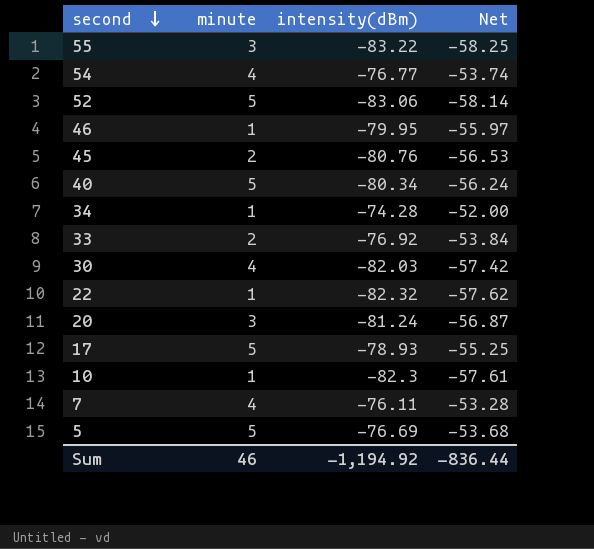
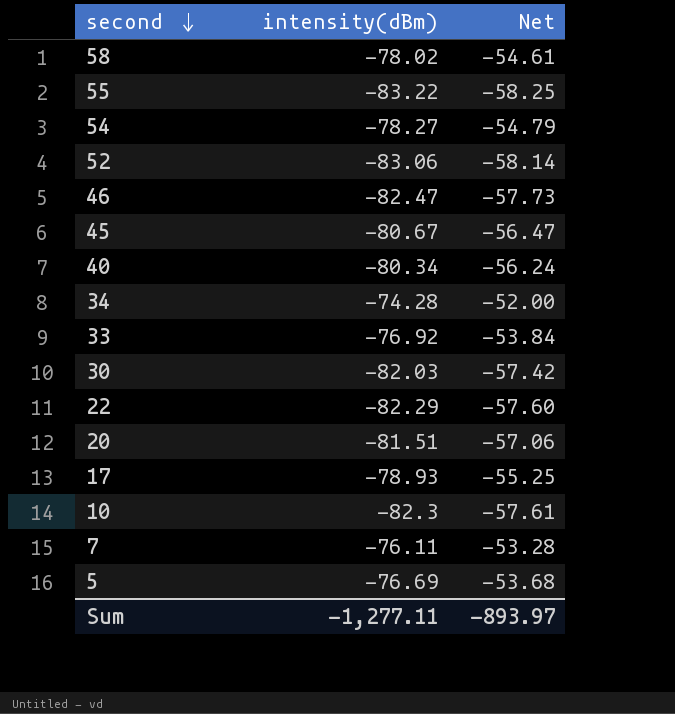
column minute | position: 2 -> none
row 58: none -> -78.02 | -54.61
54 | intensity(dBm): -76.77 -> -78.27
54 | Net: -53.74 -> -54.79
46 | intensity(dBm): -79.95 -> -82.47
46 | Net: -55.97 -> -57.73
45 | intensity(dBm): -80.76 -> -80.67
45 | Net: -56.53 -> -56.47
22 | intensity(dBm): -82.32 -> -82.29
22 | Net: -57.62 -> -57.60
20 | intensity(dBm): -81.24 -> -81.51
20 | Net: -56.87 -> -57.06
Sum | intensity(dBm): -1,194.92 -> -1,277.11
Sum | Net: -836.44 -> -893.97

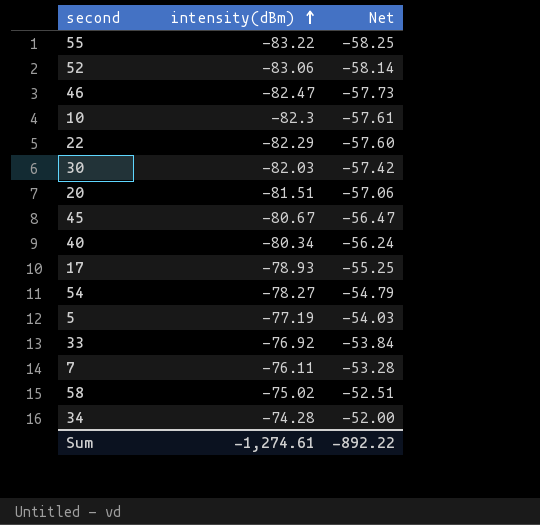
row order: second descending -> intensity(dBm) ascending
5 | intensity(dBm): -76.69 -> -77.19
5 | Net: -53.68 -> -54.03
58 | intensity(dBm): -78.02 -> -75.02
58 | Net: -54.61 -> -52.51
Sum | intensity(dBm): -1,277.11 -> -1,274.61
Sum | Net: -893.97 -> -892.22

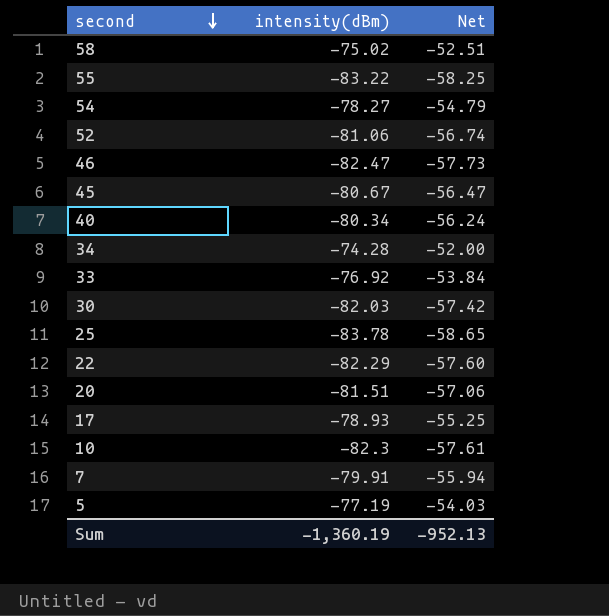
row order: intensity(dBm) ascending -> second descending
52 | intensity(dBm): -83.06 -> -81.06
52 | Net: -58.14 -> -56.74
row 25: none -> -83.78 | -58.65
7 | intensity(dBm): -76.11 -> -79.91
7 | Net: -53.28 -> -55.94
Sum | intensity(dBm): -1,274.61 -> -1,360.19
Sum | Net: -892.22 -> -952.13

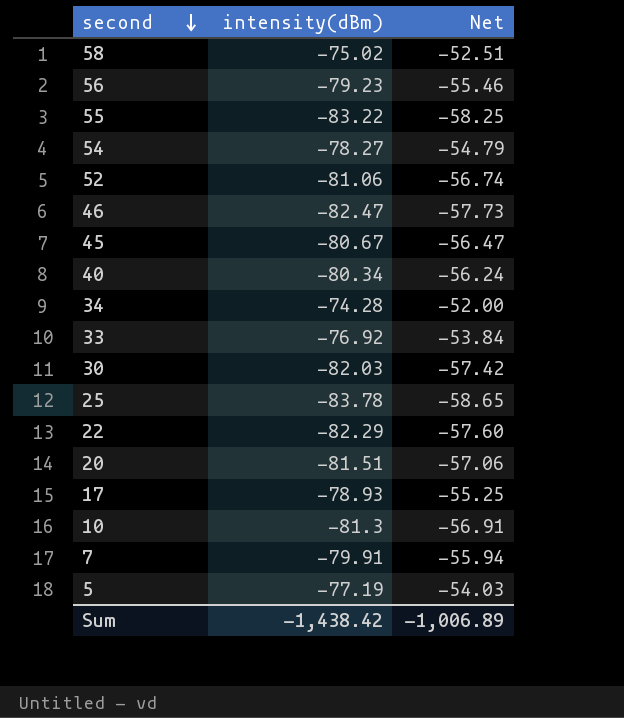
row 56: none -> -79.23 | -55.46
10 | intensity(dBm): -82.3 -> -81.3
10 | Net: -57.61 -> -56.91
Sum | intensity(dBm): -1,360.19 -> -1,438.42
Sum | Net: -952.13 -> -1,006.89

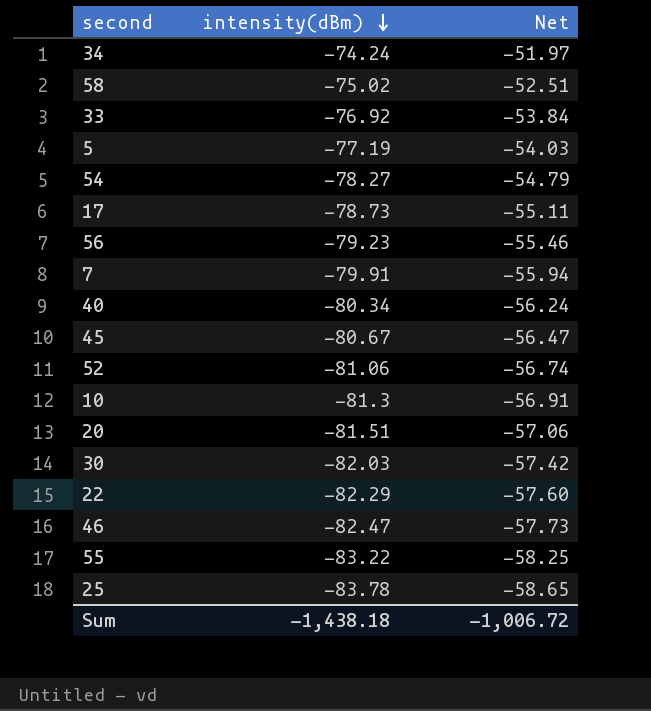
row order: second descending -> intensity(dBm) descending
34 | intensity(dBm): -74.28 -> -74.24
34 | Net: -52.00 -> -51.97
17 | intensity(dBm): -78.93 -> -78.73
17 | Net: -55.25 -> -55.11
Sum | intensity(dBm): -1,438.42 -> -1,438.18
Sum | Net: -1,006.89 -> -1,006.72

